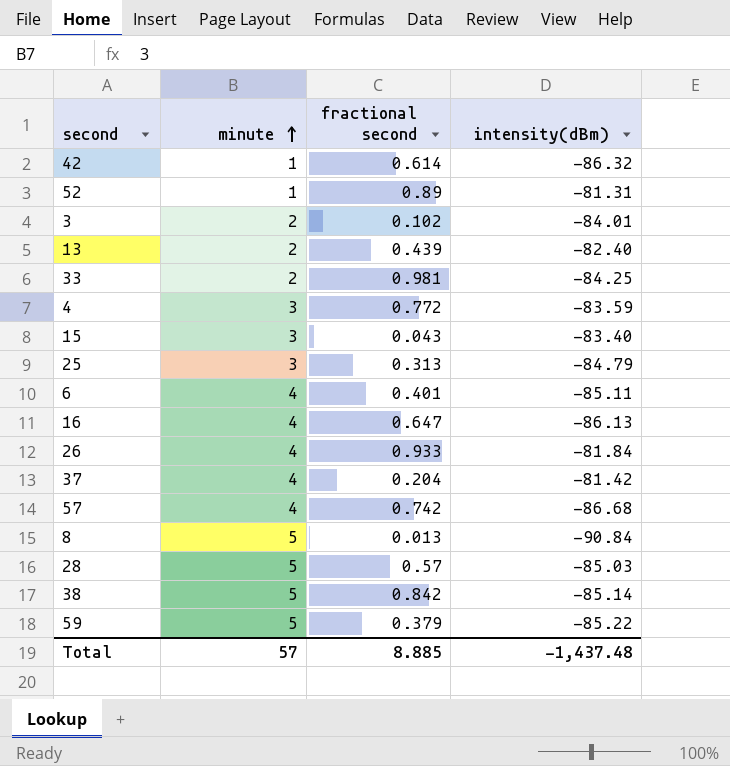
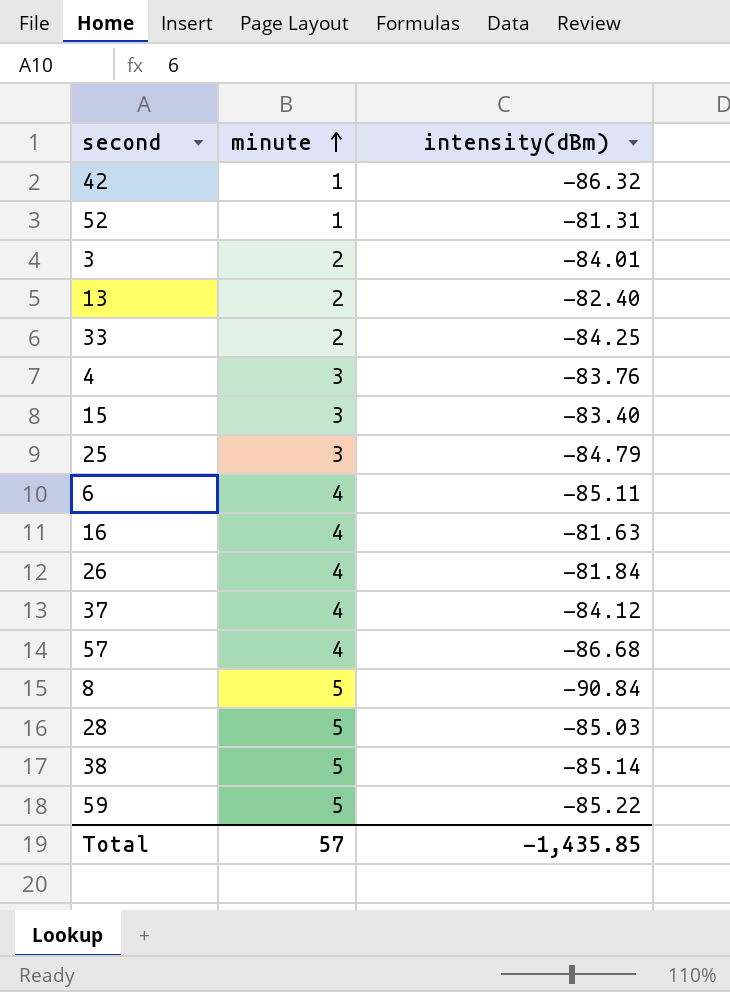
column fractional second | position: 3 -> none
4 | intensity(dBm): -83.59 -> -83.76
16 | intensity(dBm): -86.13 -> -81.63
37 | intensity(dBm): -81.42 -> -84.12
Total | intensity(dBm): -1,437.48 -> -1,435.85

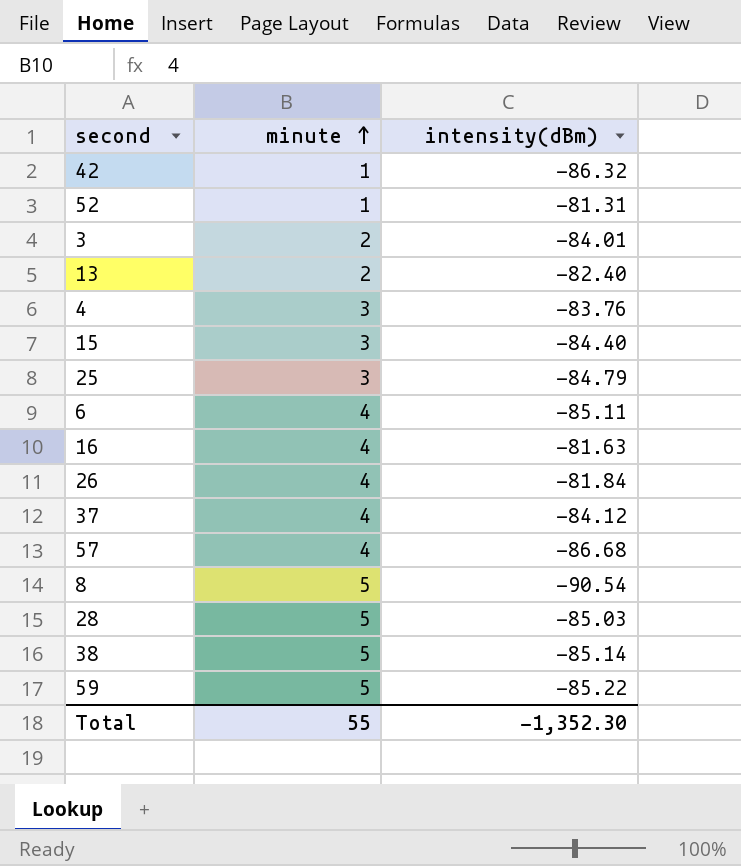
row 33: 2 | -84.25 -> none
15 | intensity(dBm): -83.40 -> -84.40
8 | intensity(dBm): -90.84 -> -90.54
Total | minute: 57 -> 55
Total | intensity(dBm): -1,435.85 -> -1,352.30

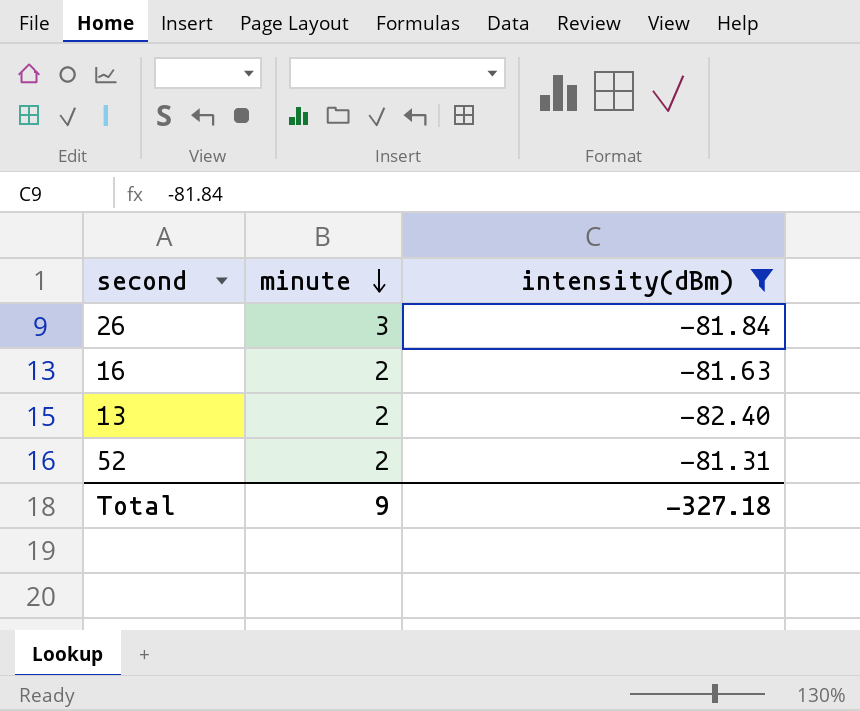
filter: none -> intensity(dBm) >= -82.40
row order: minute ascending -> minute descending
26 | minute: 4 -> 3
16 | minute: 4 -> 2
52 | minute: 1 -> 2
Total | minute: 55 -> 9
Total | intensity(dBm): -1,352.30 -> -327.18

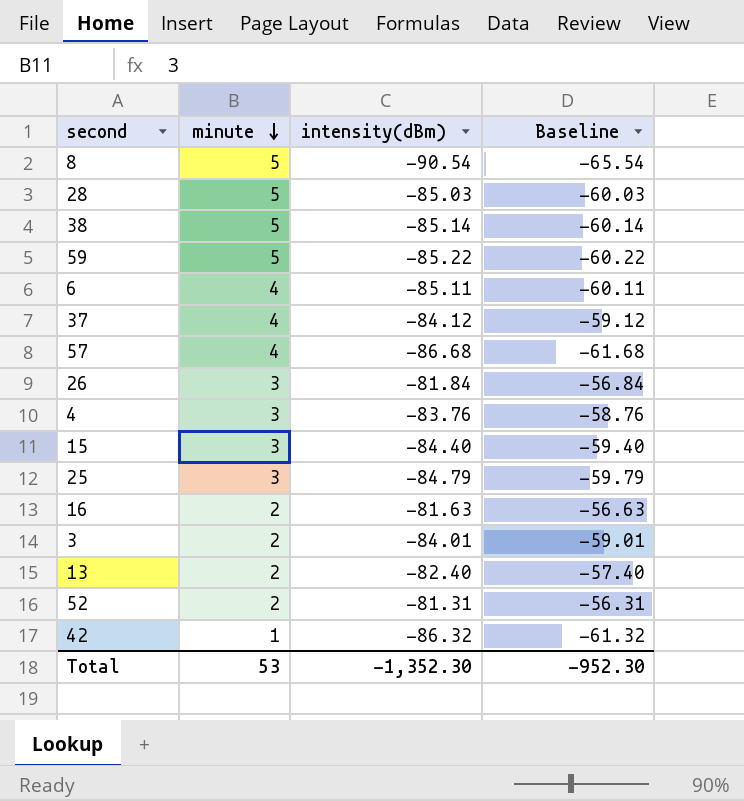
filter: intensity(dBm) >= -82.40 -> none
column Baseline | formula: none -> [intensity(dBm)] + 25
Total | minute: 9 -> 53
Total | intensity(dBm): -327.18 -> -1,352.30

